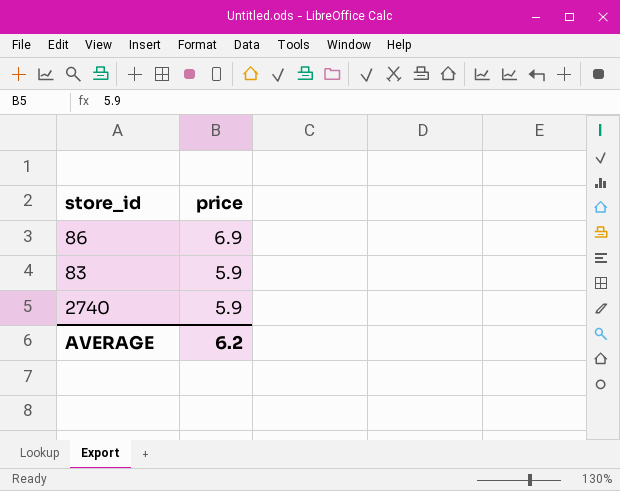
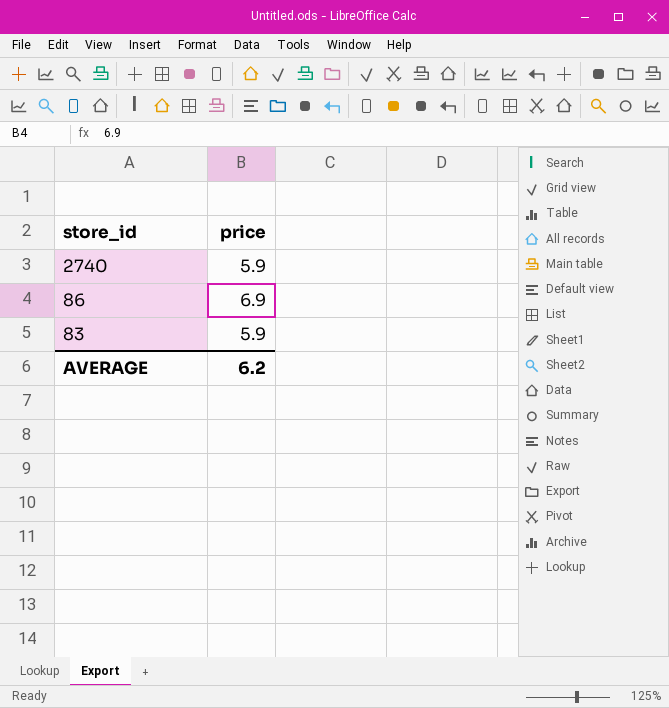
row order: price descending -> store_id descending

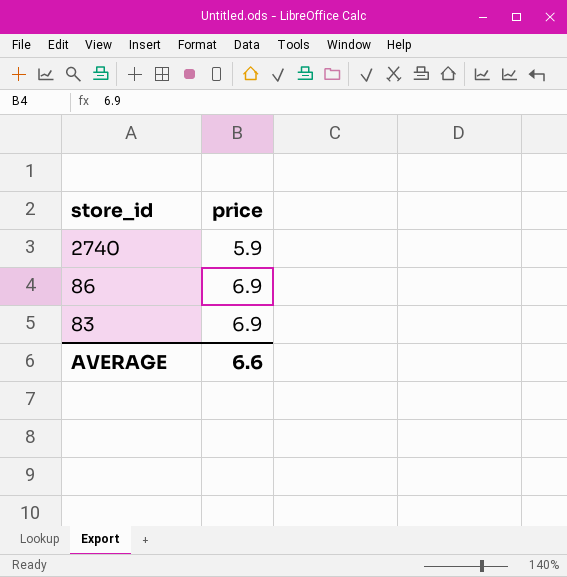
83 | price: 5.9 -> 6.9
AVERAGE | price: 6.2 -> 6.6

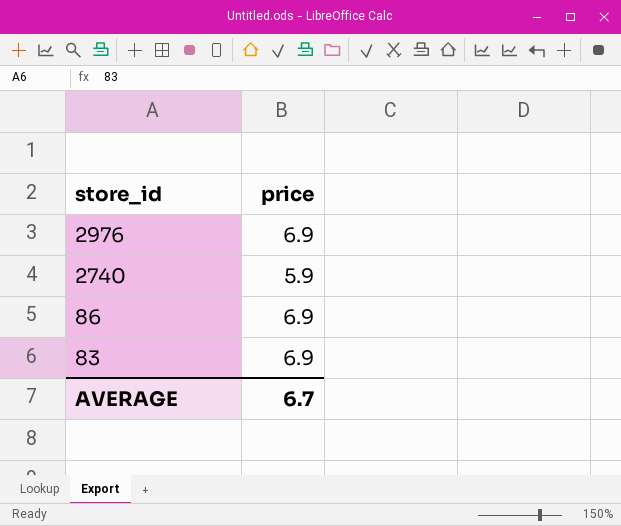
row 2976: none -> 6.9
AVERAGE | price: 6.6 -> 6.7

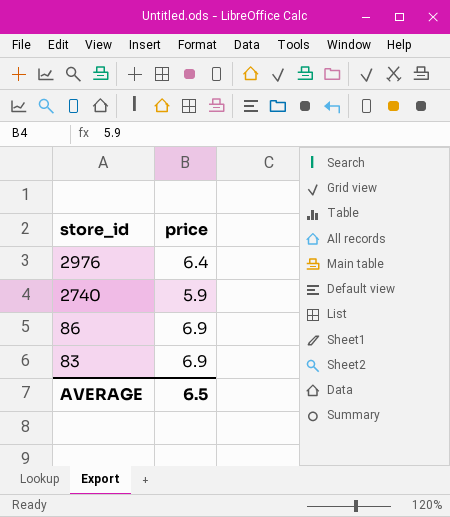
2976 | price: 6.9 -> 6.4
AVERAGE | price: 6.7 -> 6.5

